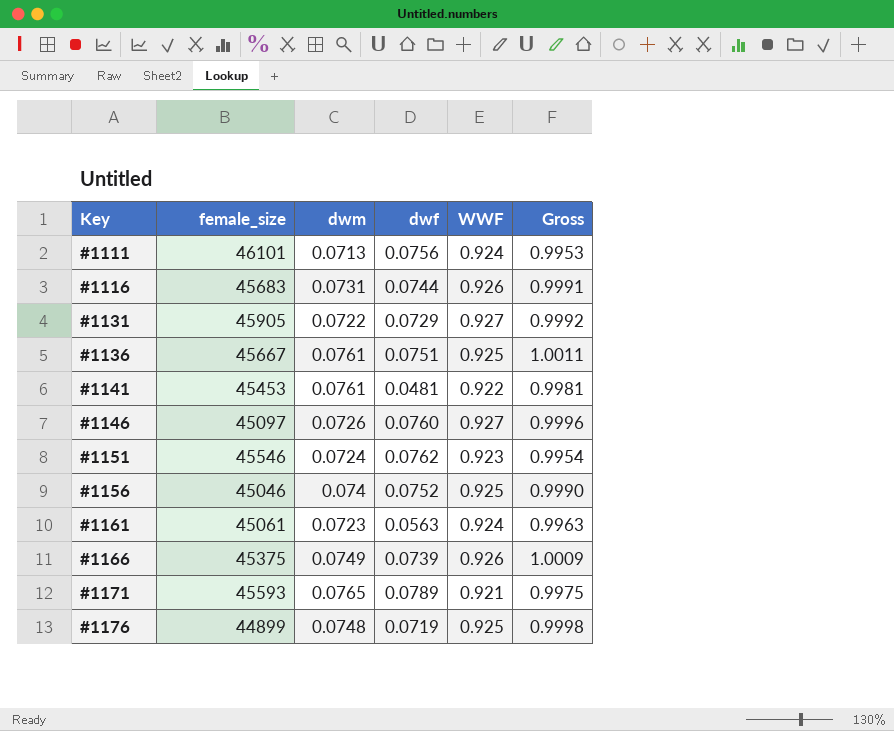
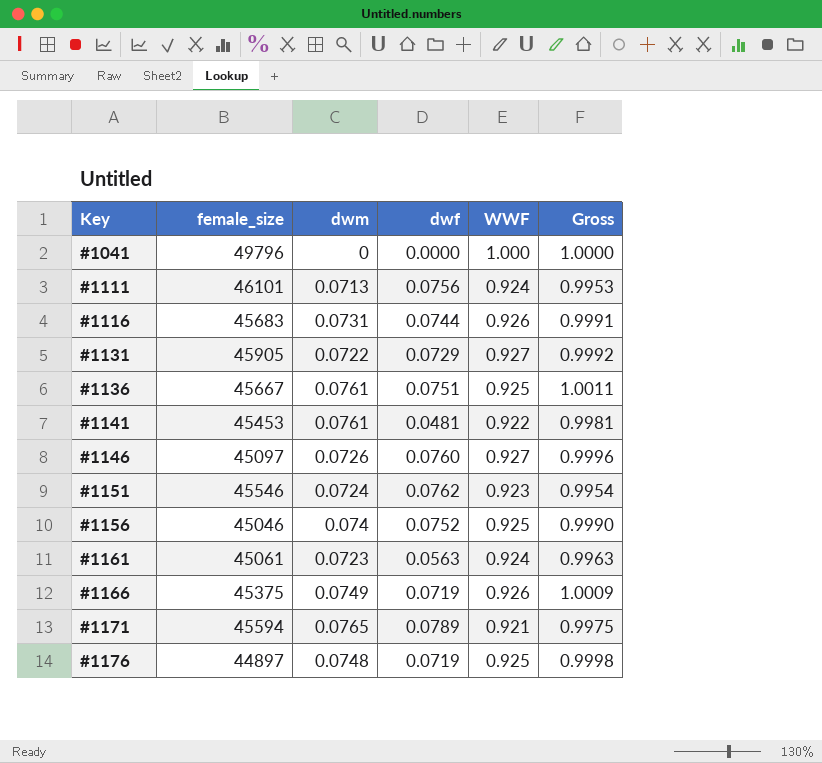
row #1041: none -> 49796 | 0 | 0.0000 | 1.000 | 1.0000
#1166 | dwf: 0.0739 -> 0.0719
#1171 | female_size: 45593 -> 45594
#1176 | female_size: 44899 -> 44897

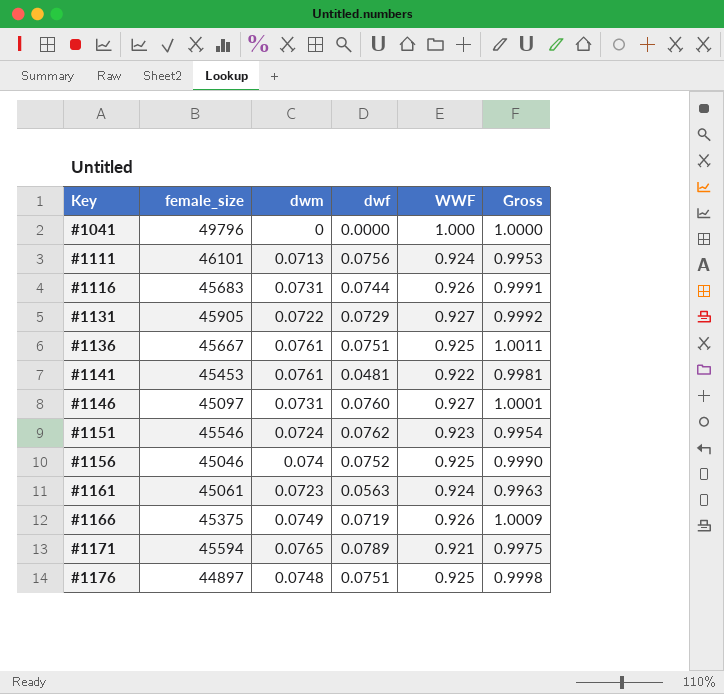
#1146 | dwm: 0.0726 -> 0.0731
#1146 | Gross: 0.9996 -> 1.0001
#1176 | dwf: 0.0719 -> 0.0751

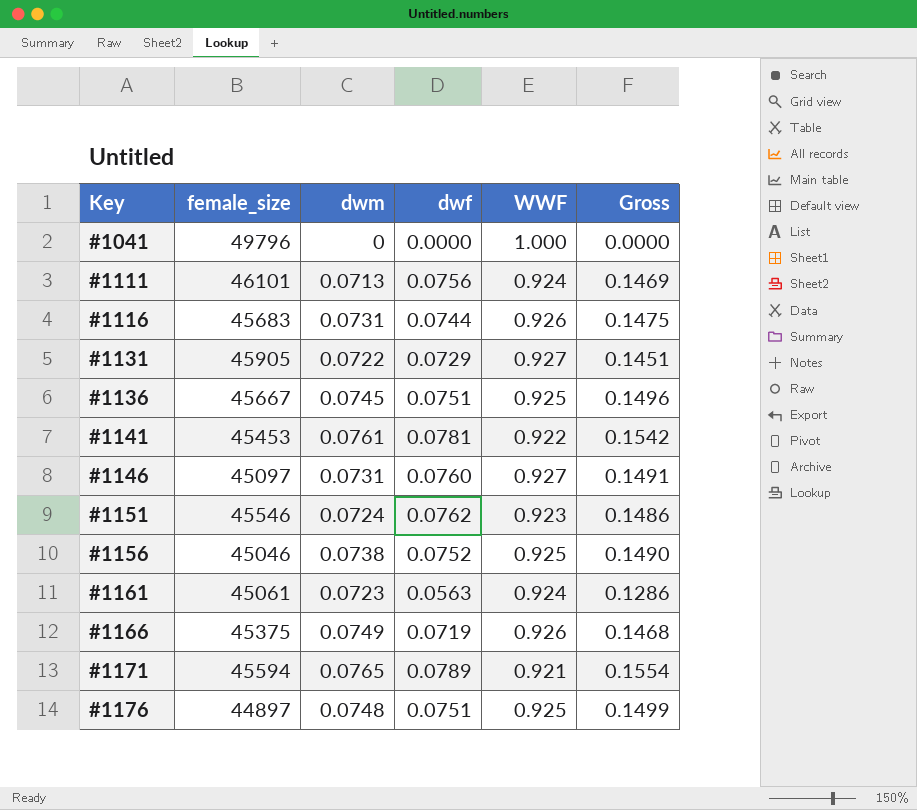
column Gross | formula: [dwm] + [WWF] -> [dwm] + [dwf]
#1136 | dwm: 0.0761 -> 0.0745
#1141 | dwf: 0.0481 -> 0.0781
#1156 | dwm: 0.074 -> 0.0738

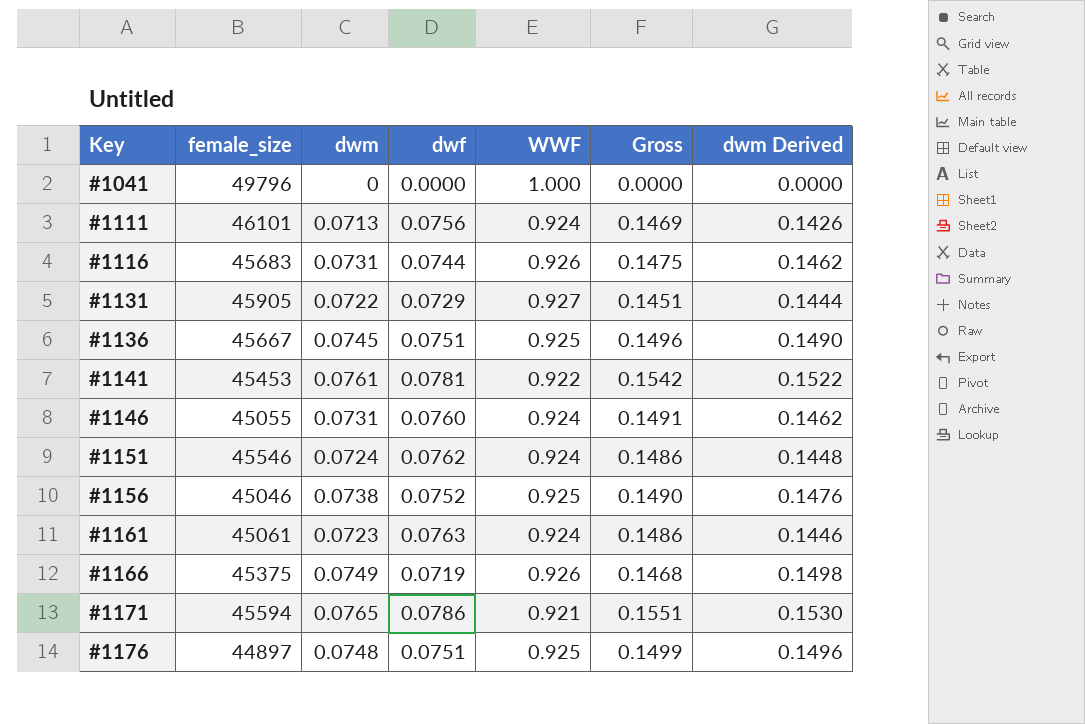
column dwm Derived | formula: none -> [dwm] * 2
#1146 | female_size: 45097 -> 45055
#1146 | WWF: 0.927 -> 0.924
#1151 | WWF: 0.923 -> 0.924
#1161 | dwf: 0.0563 -> 0.0763
#1161 | Gross: 0.1286 -> 0.1486
#1171 | dwf: 0.0789 -> 0.0786
#1171 | Gross: 0.1554 -> 0.1551

